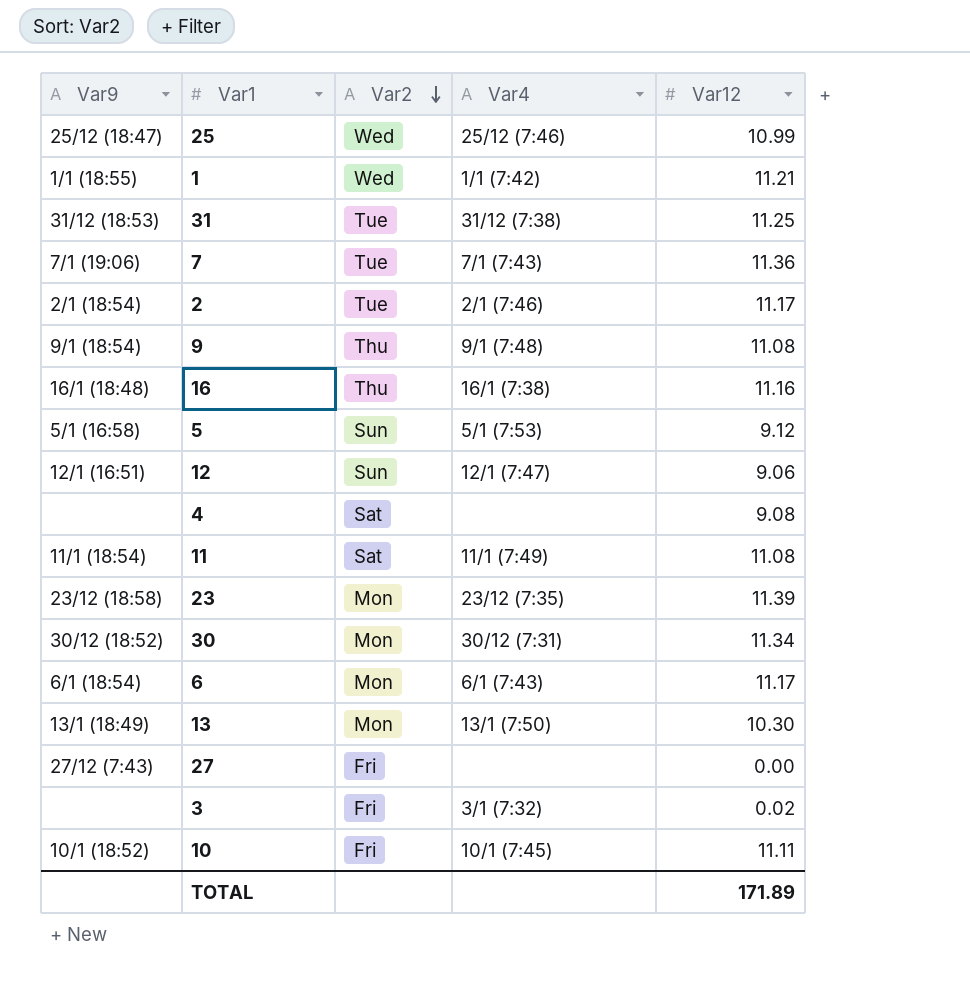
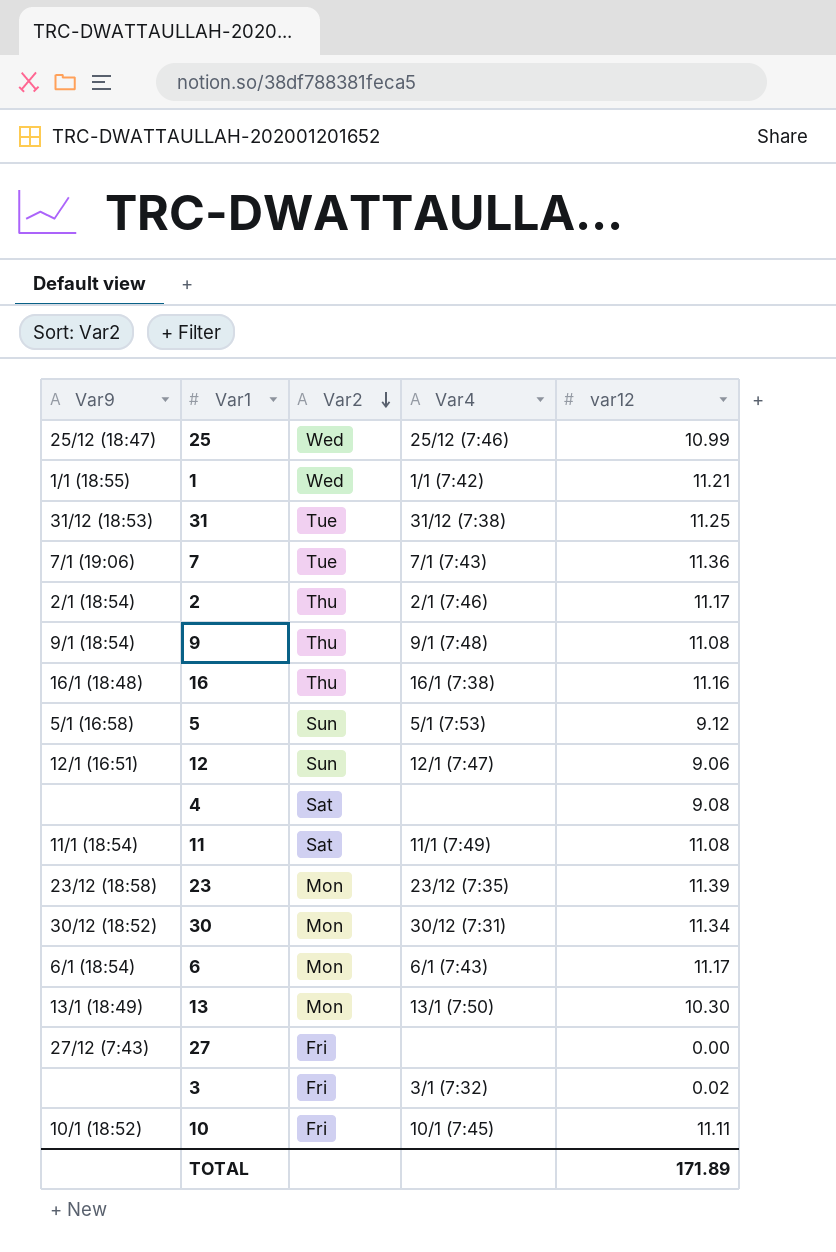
column name: Var12 -> var12
2 | Var2: Tue -> Thu

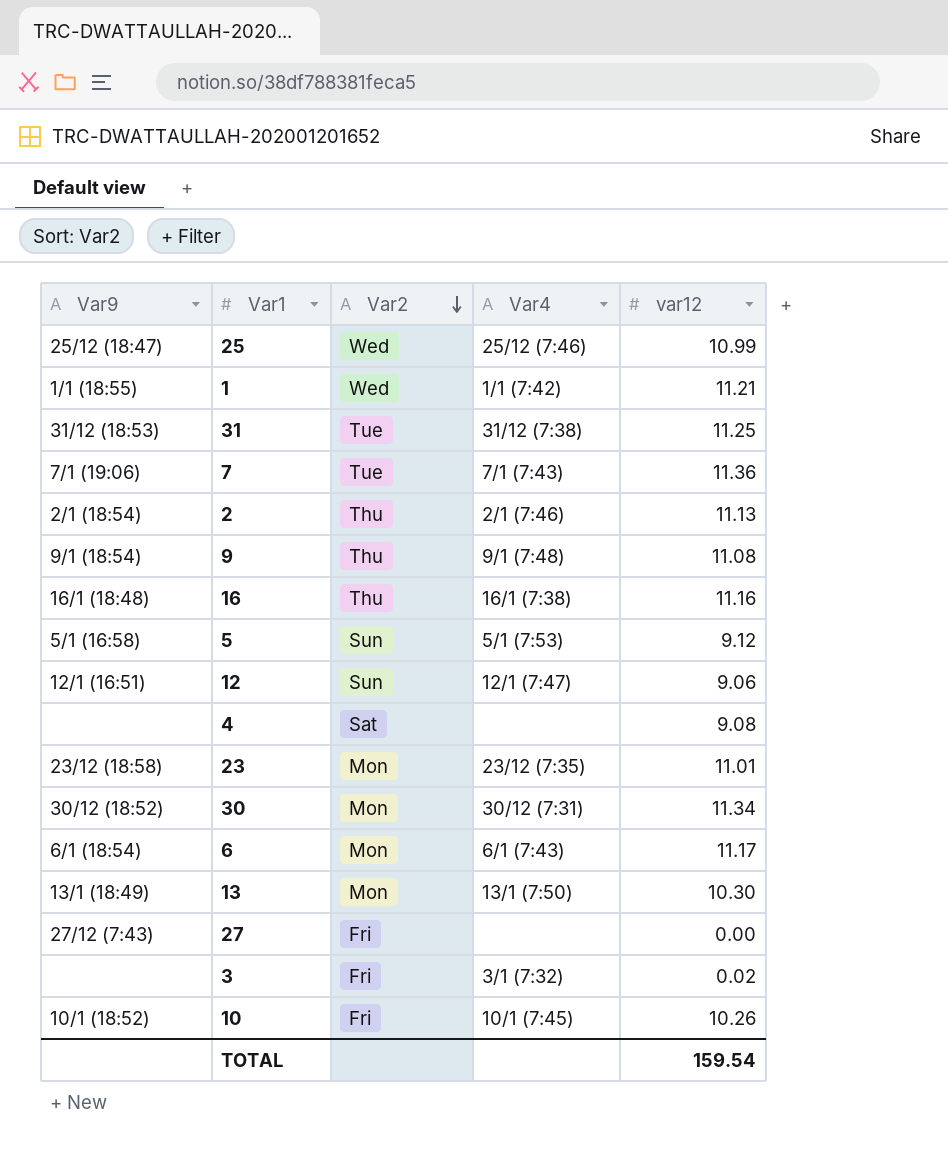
row 11: 11/1 (18:54) | Sat | 11/1 (7:49) | 11.08 -> none
2 | var12: 11.17 -> 11.13
23 | var12: 11.39 -> 11.01
10 | var12: 11.11 -> 10.26
TOTAL | var12: 171.89 -> 159.54

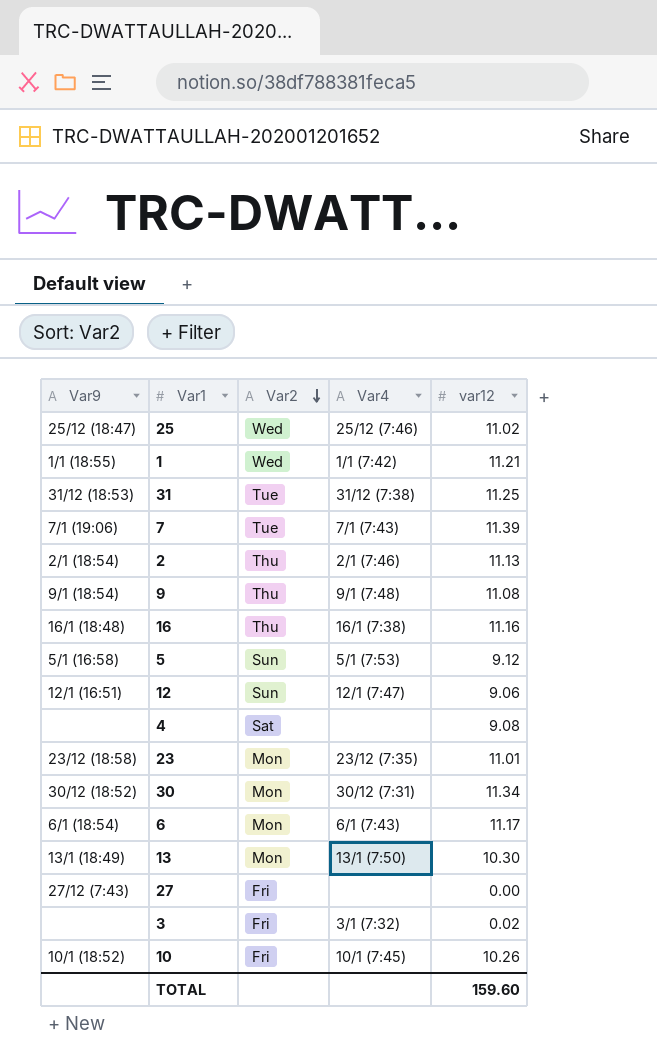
25 | var12: 10.99 -> 11.02
7 | var12: 11.36 -> 11.39
TOTAL | var12: 159.54 -> 159.60

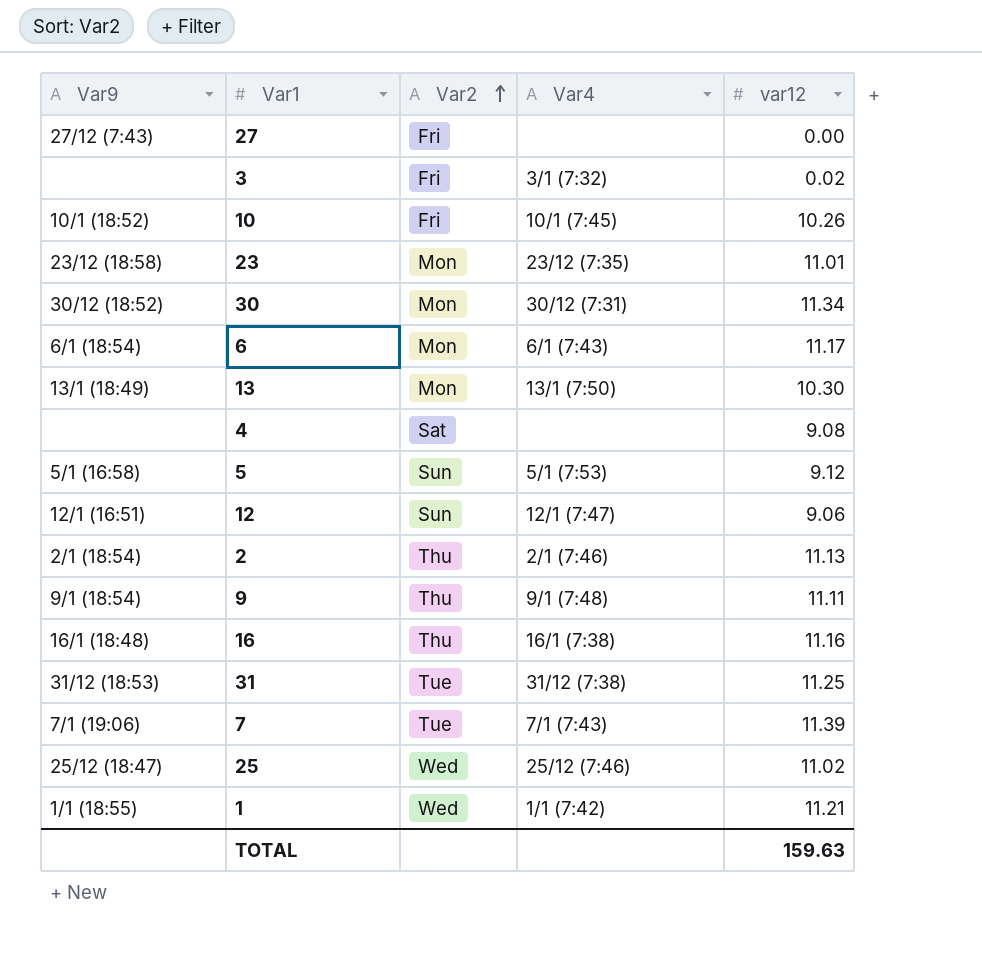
row order: Var2 descending -> Var2 ascending
9 | var12: 11.08 -> 11.11
TOTAL | var12: 159.60 -> 159.63

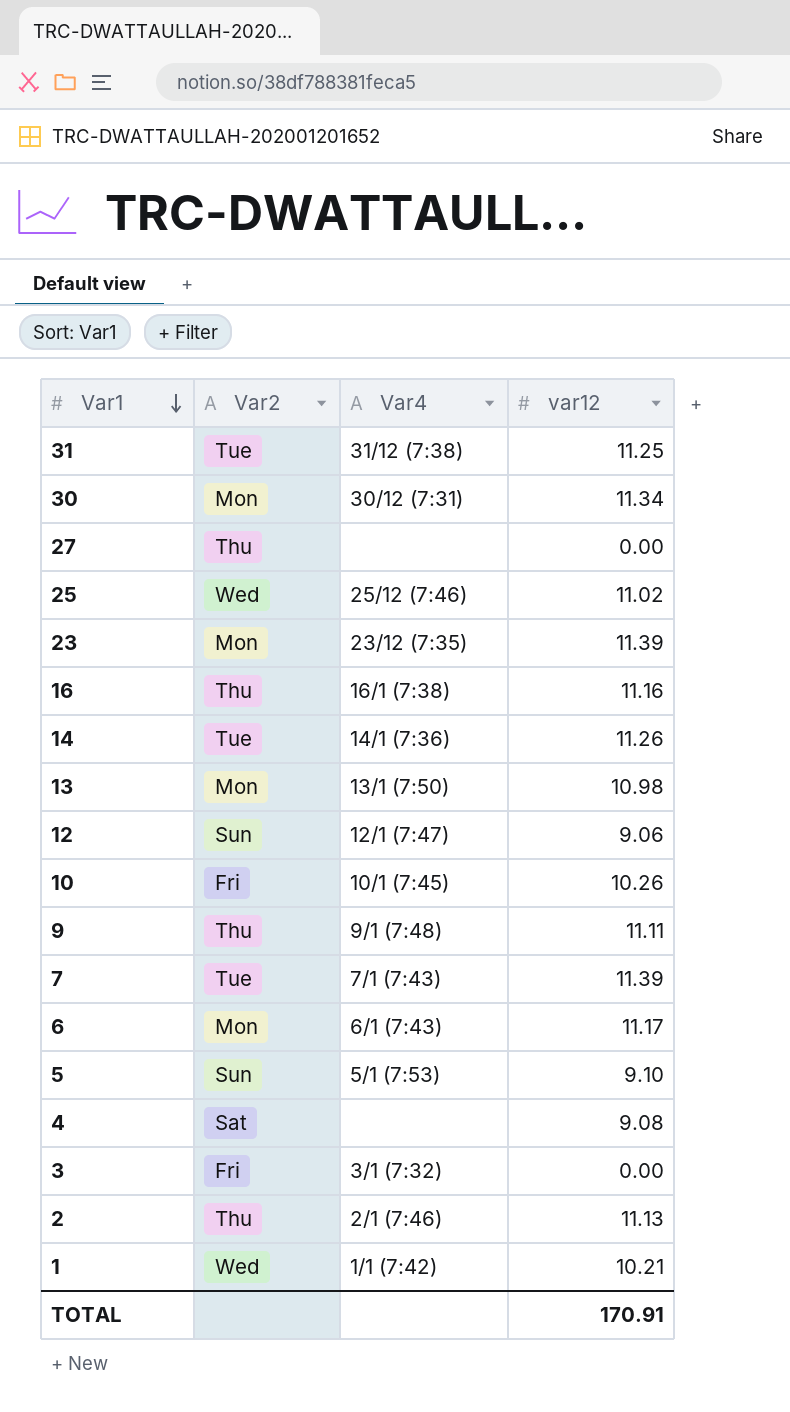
row order: Var2 ascending -> Var1 descending
column Var9 | position: 1 -> none
27 | Var2: Fri -> Thu
23 | var12: 11.01 -> 11.39
row 14: none -> Tue | 14/1 (7:36) | 11.26
13 | var12: 10.30 -> 10.98
5 | var12: 9.12 -> 9.10
3 | var12: 0.02 -> 0.00
1 | var12: 11.21 -> 10.21
TOTAL | var12: 159.63 -> 170.91

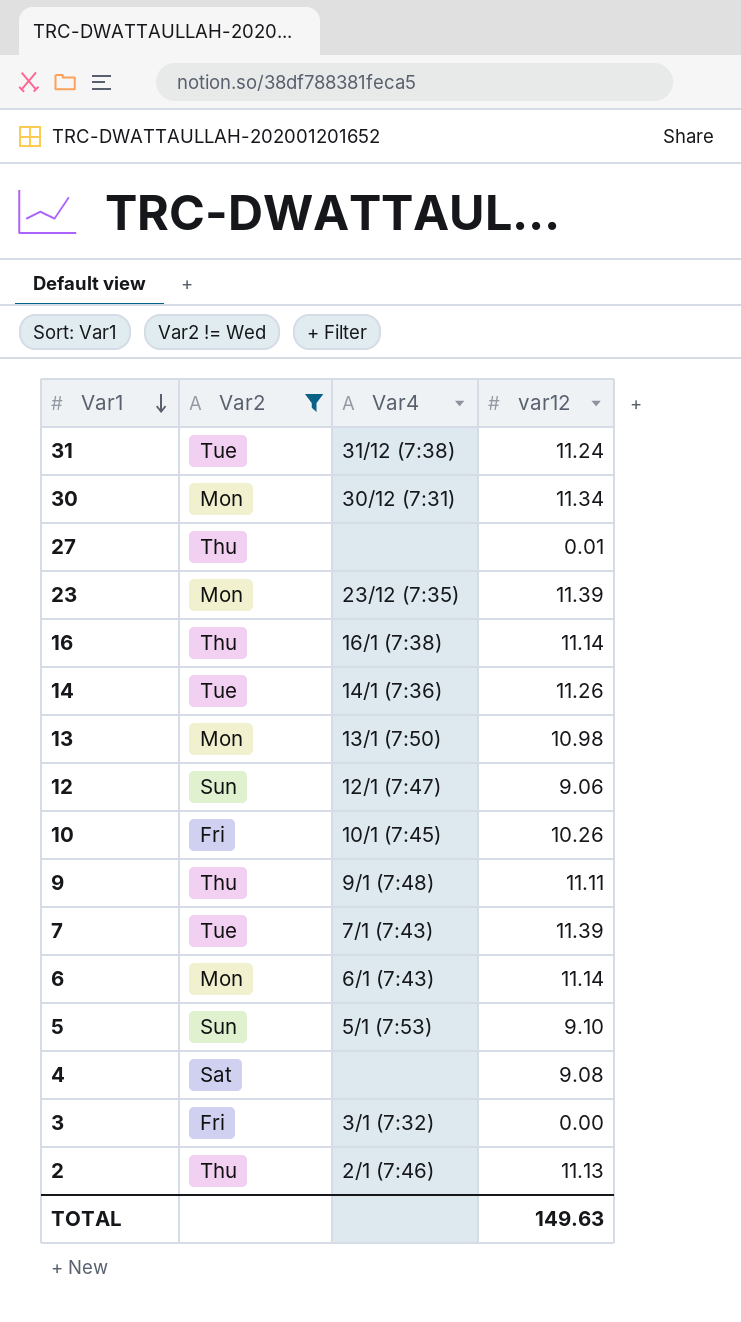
filter: none -> Var2 != Wed
31 | var12: 11.25 -> 11.24
27 | var12: 0.00 -> 0.01
16 | var12: 11.16 -> 11.14
6 | var12: 11.17 -> 11.14
TOTAL | var12: 170.91 -> 149.63

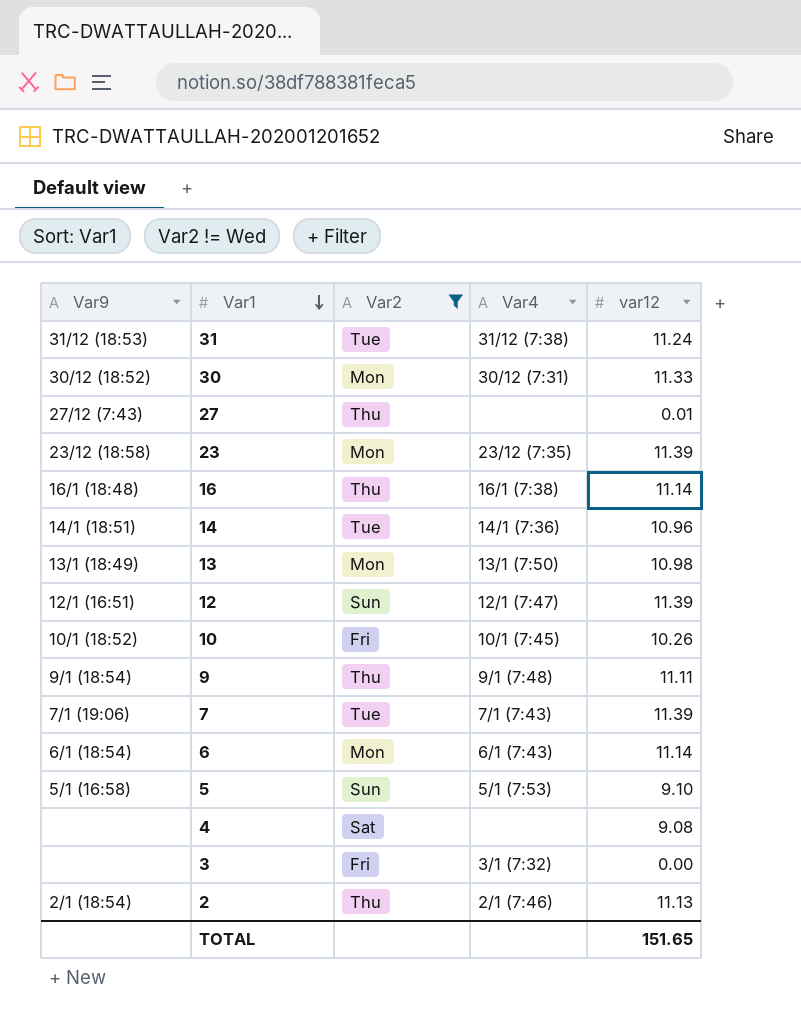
column Var9 | position: none -> 1
30 | var12: 11.34 -> 11.33
14 | var12: 11.26 -> 10.96
12 | var12: 9.06 -> 11.39
TOTAL | var12: 149.63 -> 151.65

